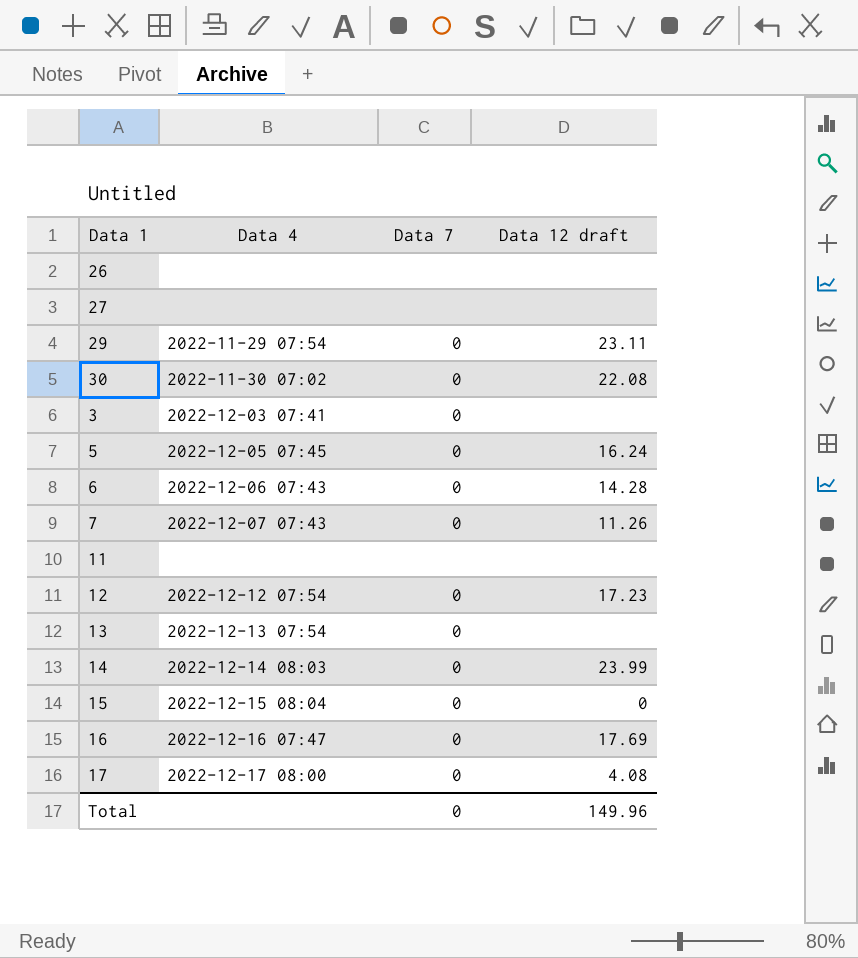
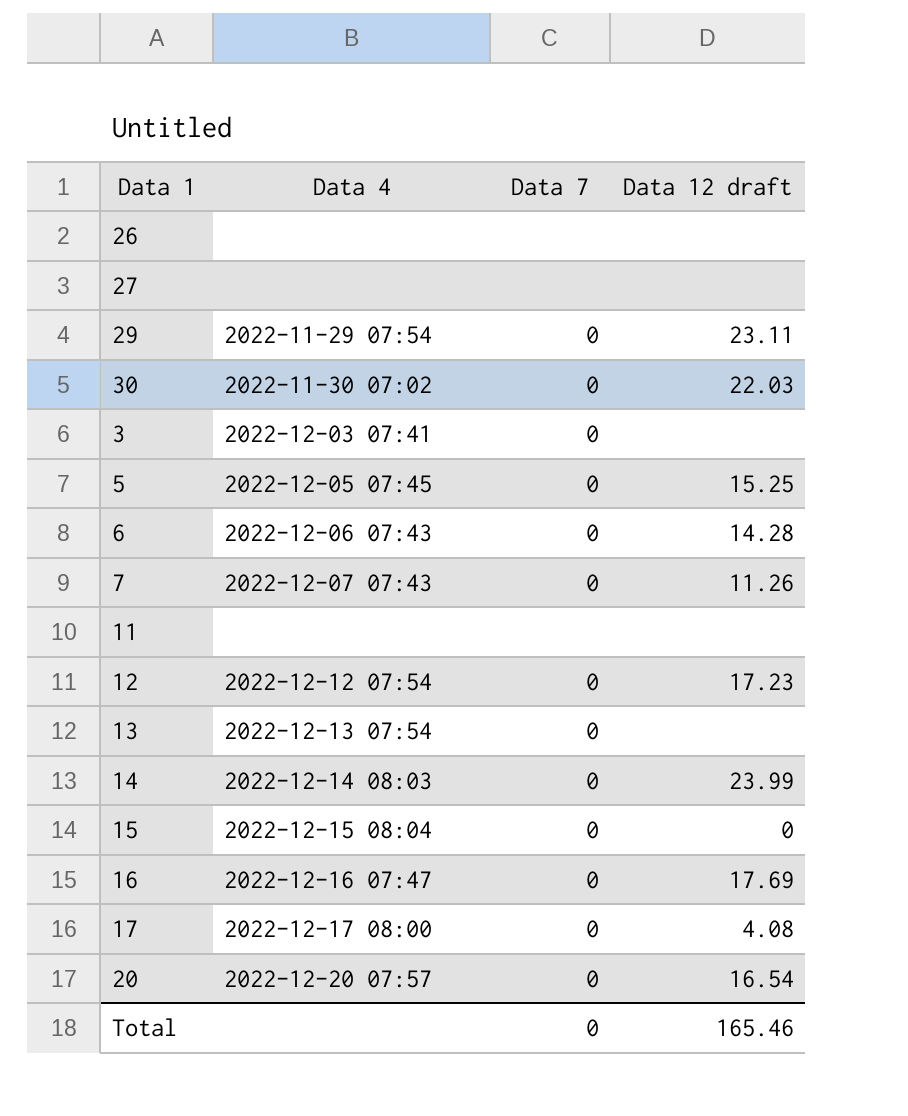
30 | Data 12 draft: 22.08 -> 22.03
5 | Data 12 draft: 16.24 -> 15.25
row 20: none -> 2022-12-20 07:57 | 0 | 16.54
Total | Data 12 draft: 149.96 -> 165.46

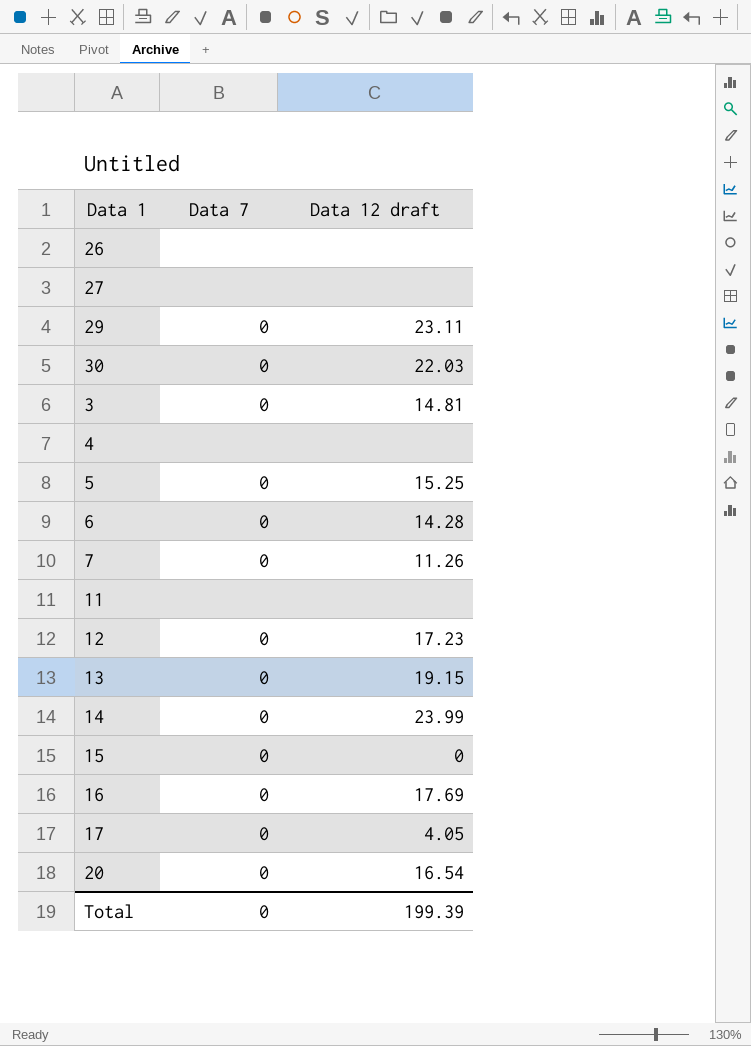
column Data 4 | position: 2 -> none
3 | Data 12 draft: none -> 14.81
row 4: none -> none | none
13 | Data 12 draft: none -> 19.15
17 | Data 12 draft: 4.08 -> 4.05
Total | Data 12 draft: 165.46 -> 199.39

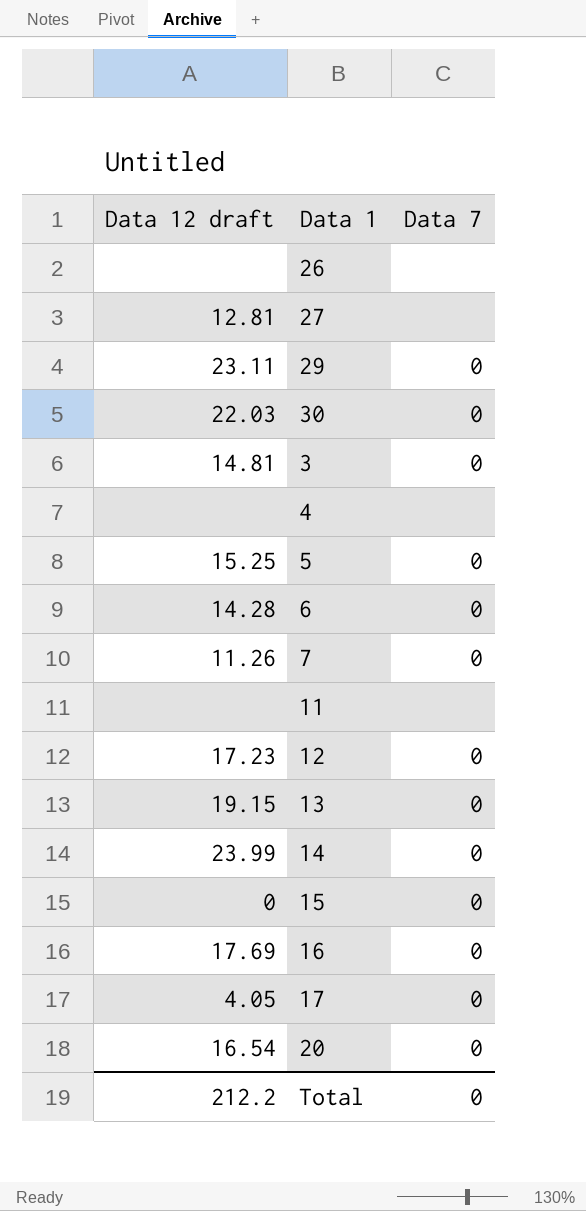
column Data 12 draft | position: 3 -> 1
27 | Data 12 draft: none -> 12.81
Total | Data 12 draft: 199.39 -> 212.2

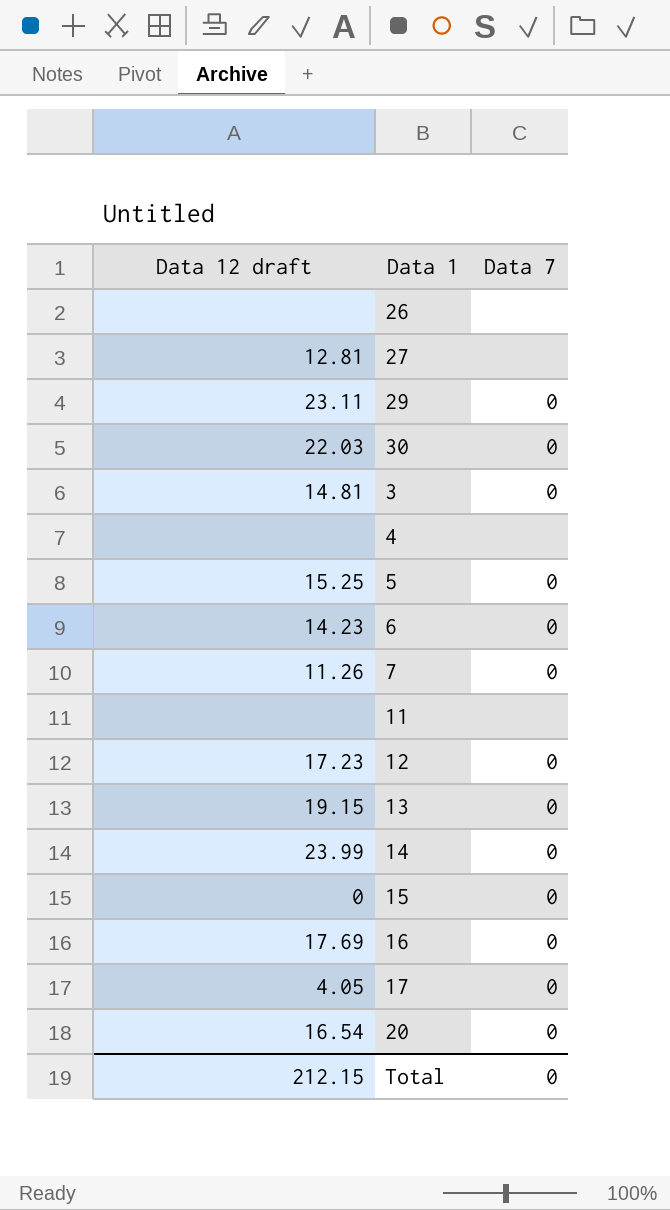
6 | Data 12 draft: 14.28 -> 14.23
Total | Data 12 draft: 212.2 -> 212.15

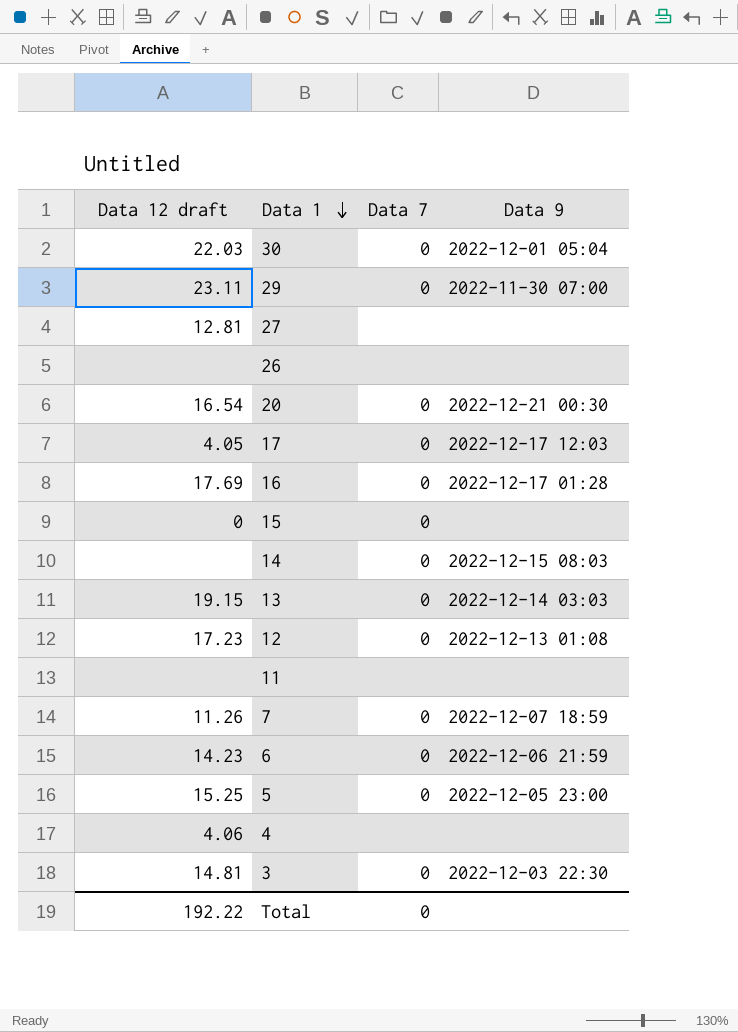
row order: none -> Data 1 descending
column Data 9 | position: none -> 4
14 | Data 12 draft: 23.99 -> none
4 | Data 12 draft: none -> 4.06
Total | Data 12 draft: 212.15 -> 192.22

